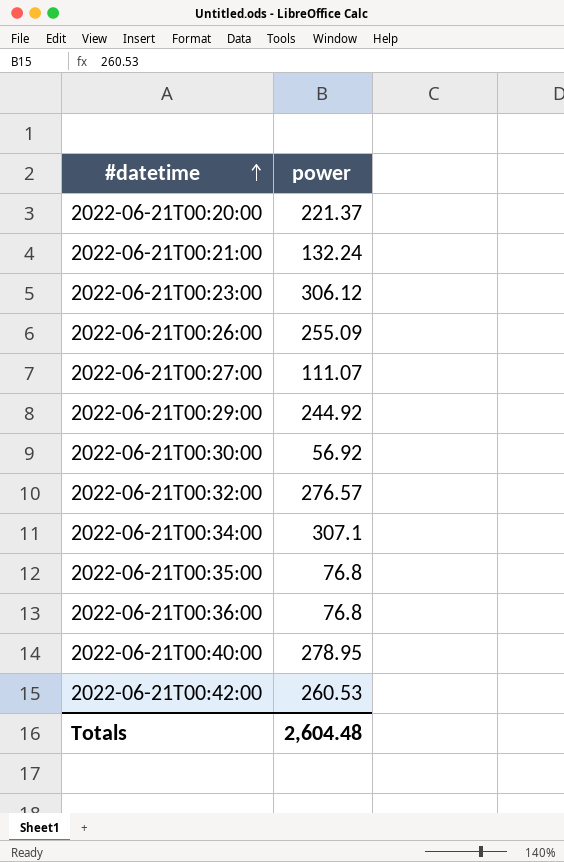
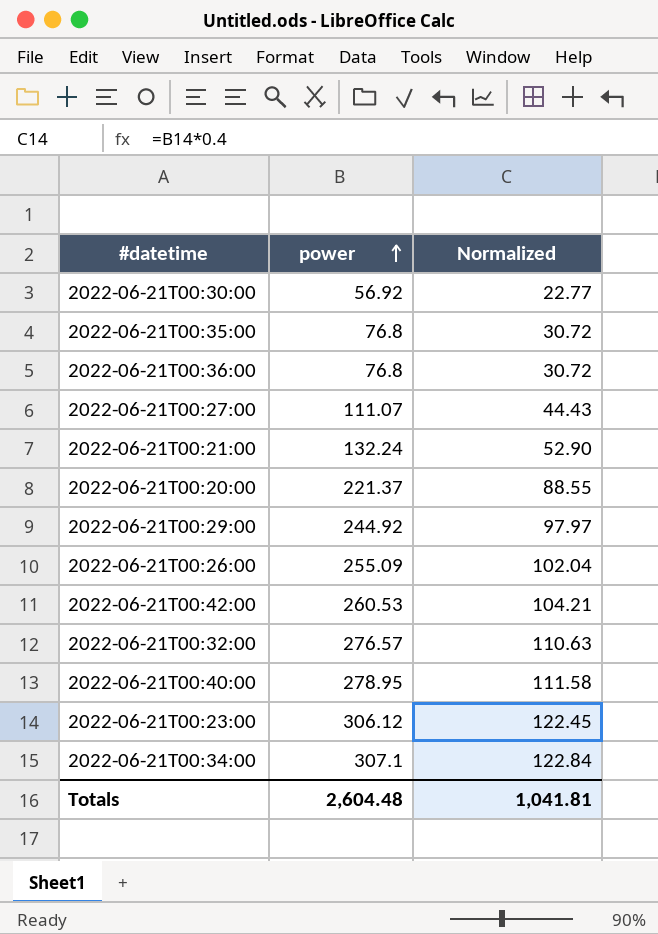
row order: #datetime ascending -> power ascending
column Normalized | formula: none -> [power] * 0.4

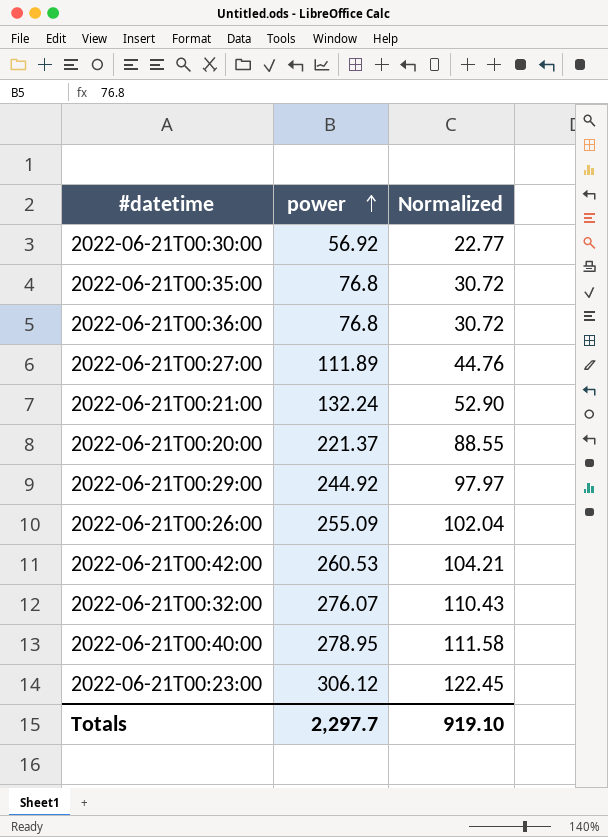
row 2022-06-21T00:34:00: 307.1 | 122.84 -> none
2022-06-21T00:27:00 | power: 111.07 -> 111.89
2022-06-21T00:27:00 | Normalized: 44.43 -> 44.76
2022-06-21T00:32:00 | power: 276.57 -> 276.07
2022-06-21T00:32:00 | Normalized: 110.63 -> 110.43
Totals | power: 2,604.48 -> 2,297.7
Totals | Normalized: 1,041.81 -> 919.10

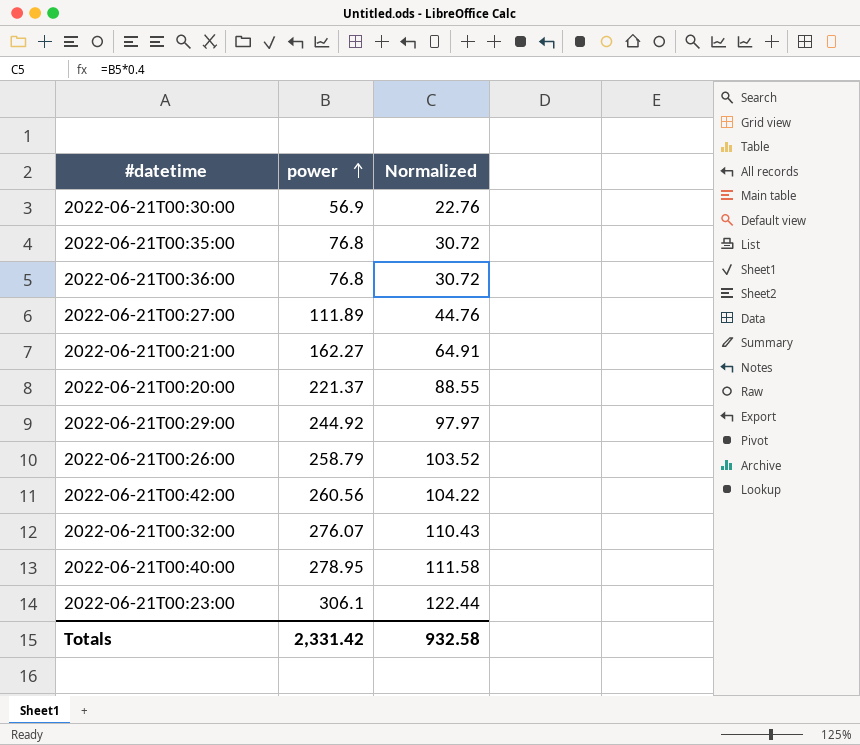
2022-06-21T00:30:00 | power: 56.92 -> 56.9
2022-06-21T00:30:00 | Normalized: 22.77 -> 22.76
2022-06-21T00:21:00 | power: 132.24 -> 162.27
2022-06-21T00:21:00 | Normalized: 52.90 -> 64.91
2022-06-21T00:26:00 | power: 255.09 -> 258.79
2022-06-21T00:26:00 | Normalized: 102.04 -> 103.52
2022-06-21T00:42:00 | power: 260.53 -> 260.56
2022-06-21T00:42:00 | Normalized: 104.21 -> 104.22
2022-06-21T00:23:00 | power: 306.12 -> 306.1
2022-06-21T00:23:00 | Normalized: 122.45 -> 122.44
Totals | power: 2,297.7 -> 2,331.42
Totals | Normalized: 919.10 -> 932.58

